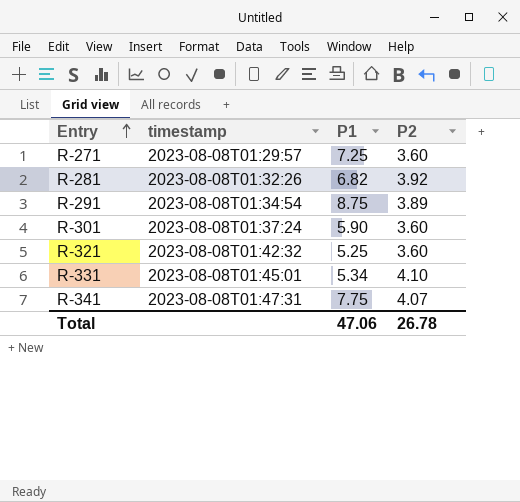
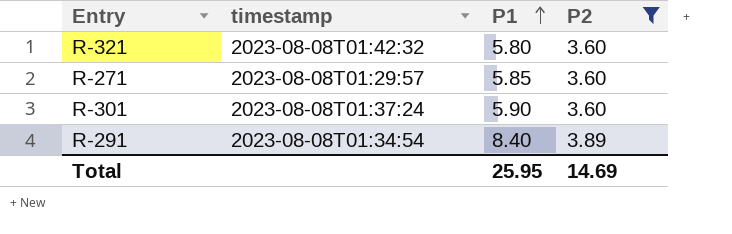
filter: none -> P2 <= 3.89
row order: Entry ascending -> P1 ascending
R-321 | P1: 5.25 -> 5.80
R-271 | P1: 7.25 -> 5.85
R-291 | P1: 8.75 -> 8.40
Total | P1: 47.06 -> 25.95
Total | P2: 26.78 -> 14.69

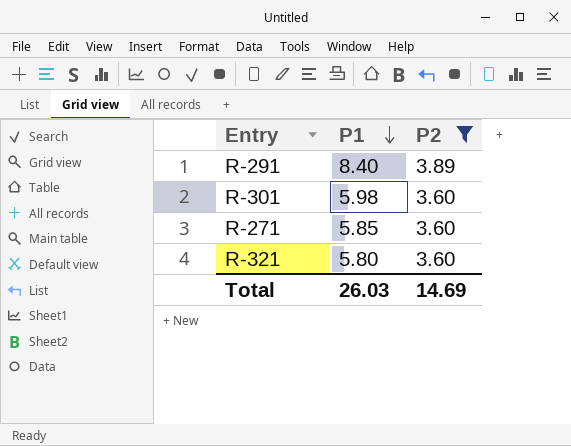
row order: P1 ascending -> P1 descending
column timestamp | position: 2 -> none
R-301 | P1: 5.90 -> 5.98
Total | P1: 25.95 -> 26.03

